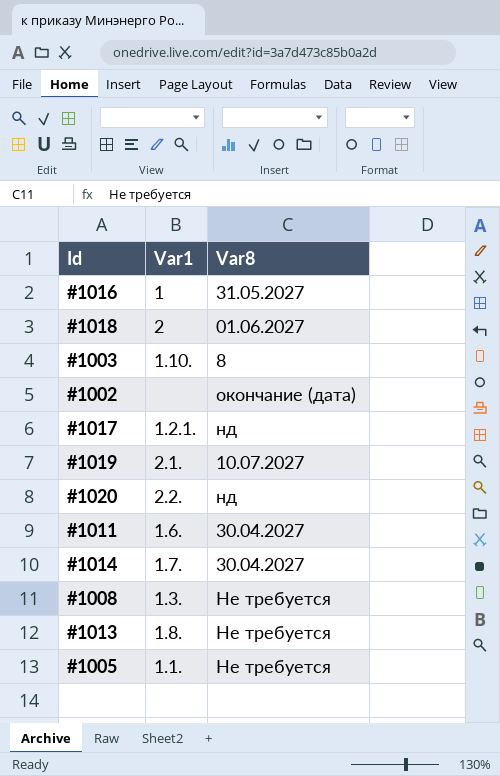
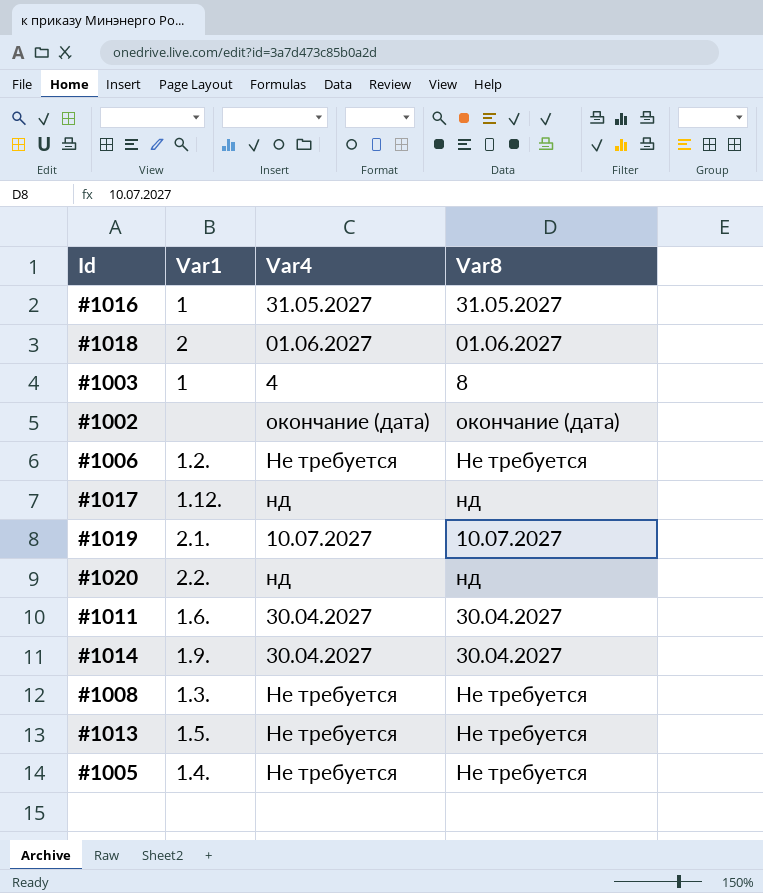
column Var4 | position: none -> 3
#1003 | Var1: 1.10. -> 1
row #1006: none -> 1.2. | Не требуется | Не требуется
#1017 | Var1: 1.2.1. -> 1.12.
#1014 | Var1: 1.7. -> 1.9.
#1013 | Var1: 1.8. -> 1.5.
#1005 | Var1: 1.1. -> 1.4.

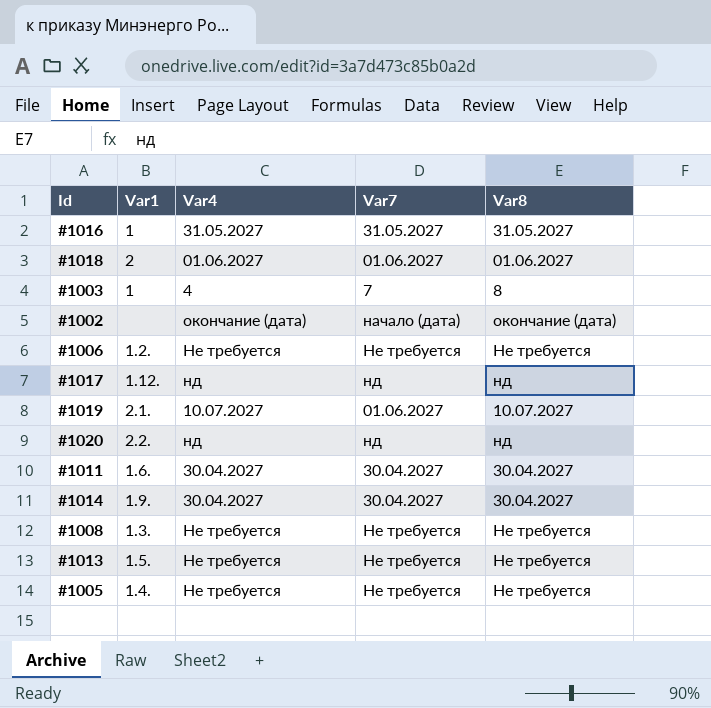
column Var7 | position: none -> 4

